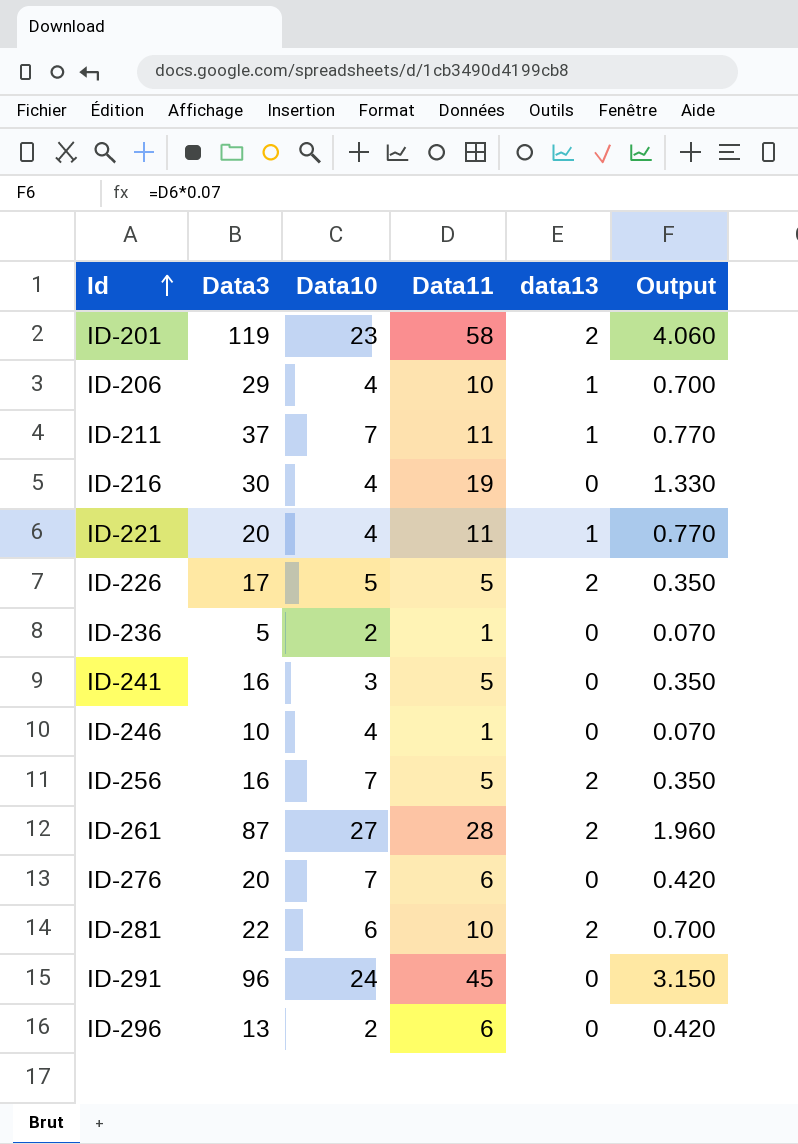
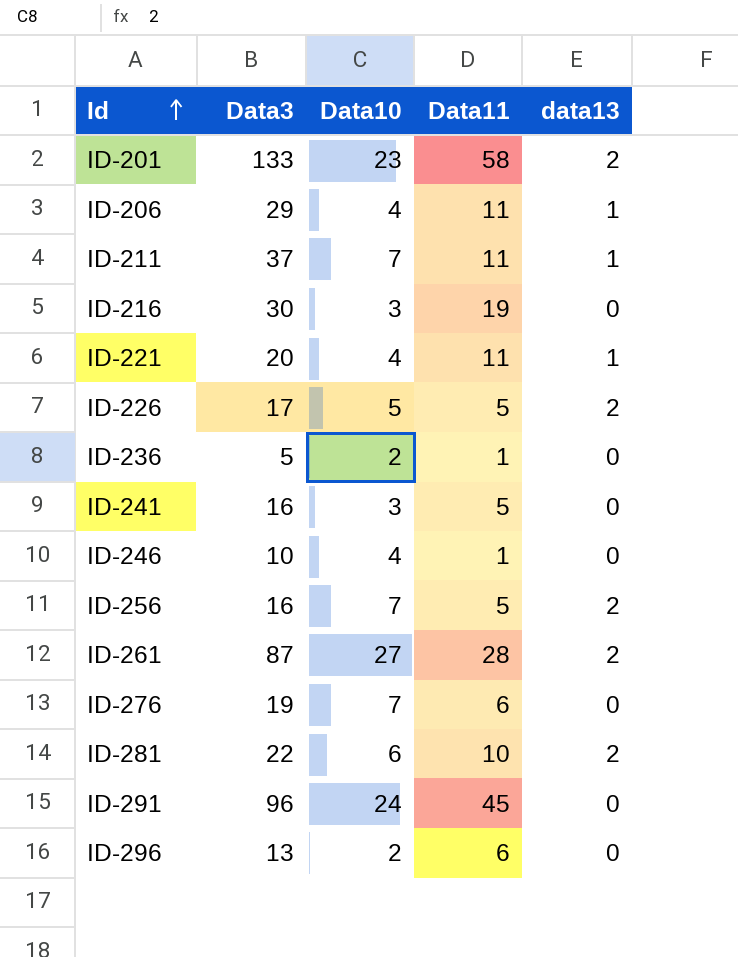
column Output | formula: [Data11] * 0.07 -> none
ID-201 | Data3: 119 -> 133
ID-206 | Data11: 10 -> 11
ID-216 | Data10: 4 -> 3
ID-276 | Data3: 20 -> 19

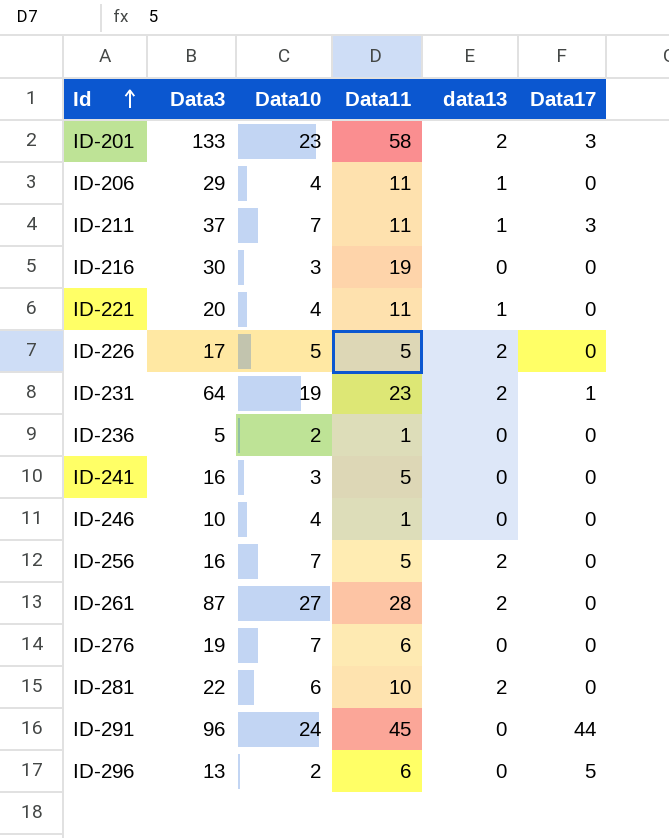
column Data17 | position: none -> 6
row ID-231: none -> 64 | 19 | 23 | 2 | 1

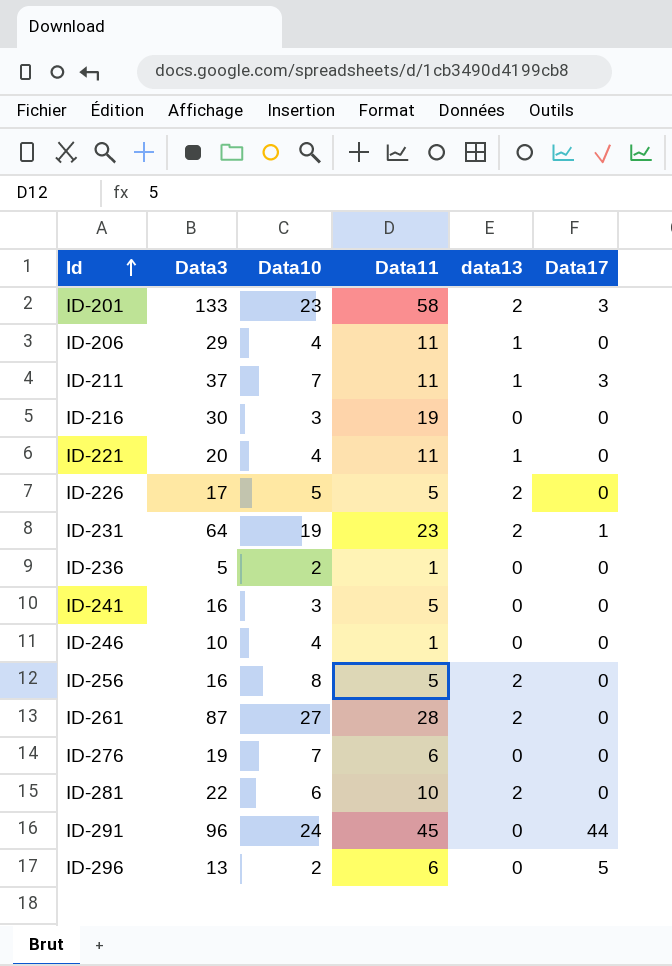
ID-256 | Data10: 7 -> 8

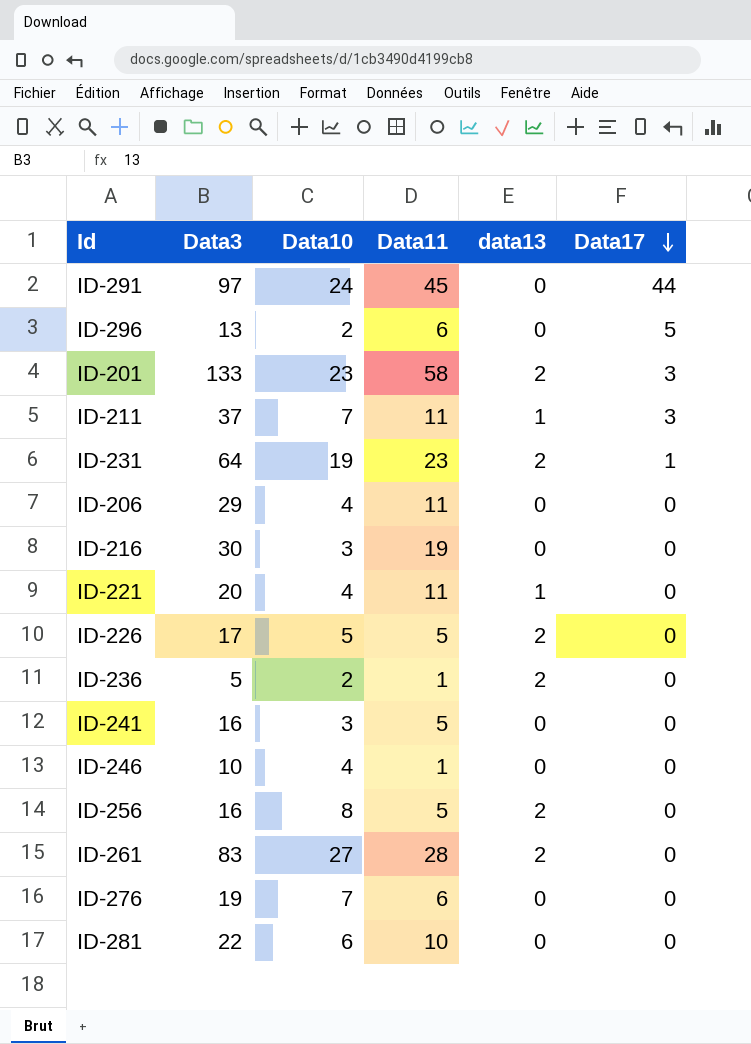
row order: Id ascending -> Data17 descending
ID-291 | Data3: 96 -> 97
ID-206 | data13: 1 -> 0
ID-236 | data13: 0 -> 2
ID-261 | Data3: 87 -> 83
ID-281 | data13: 2 -> 0

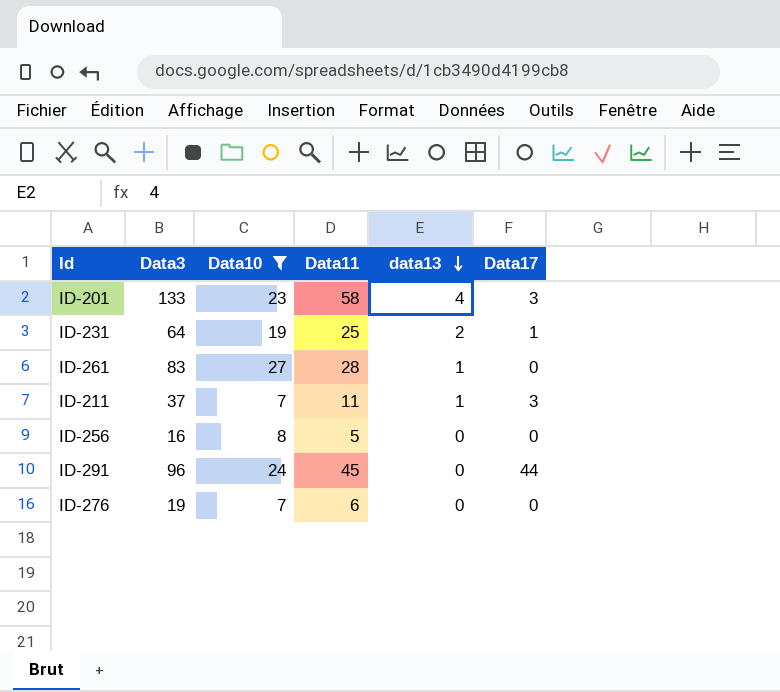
filter: none -> Data10 >= 7
row order: Data17 descending -> data13 descending
ID-201 | data13: 2 -> 4
ID-231 | Data11: 23 -> 25
ID-261 | data13: 2 -> 1
ID-256 | data13: 2 -> 0
ID-291 | Data3: 97 -> 96

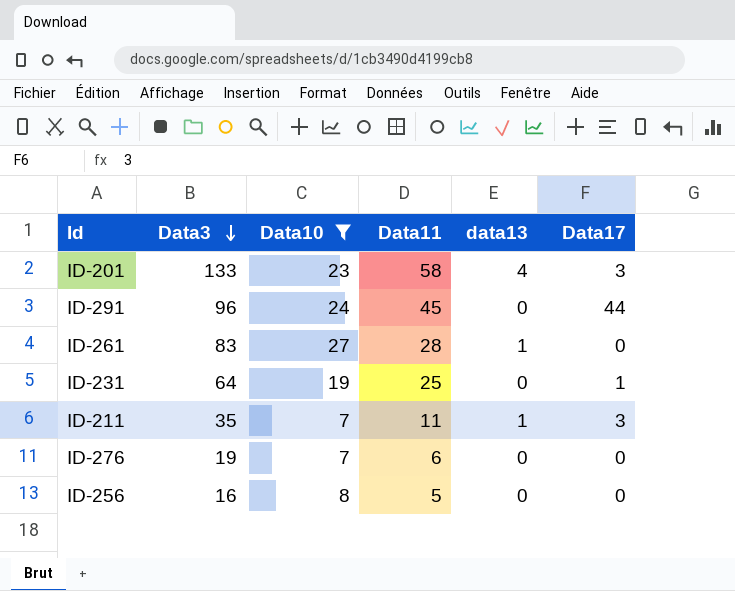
row order: data13 descending -> Data3 descending
ID-231 | data13: 2 -> 0
ID-211 | Data3: 37 -> 35

